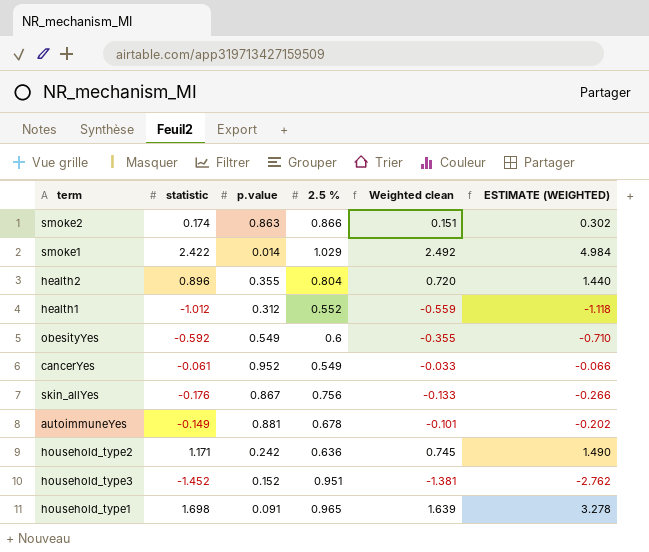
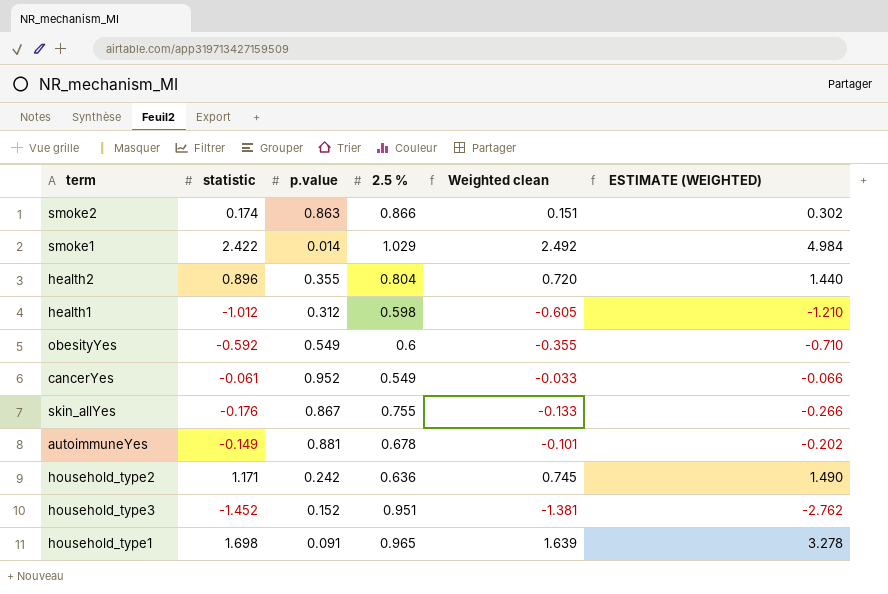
health1 | 2.5 %: 0.552 -> 0.598
health1 | Weighted clean: -0.559 -> -0.605
health1 | ESTIMATE (WEIGHTED): -1.118 -> -1.210
skin_allYes | 2.5 %: 0.756 -> 0.755

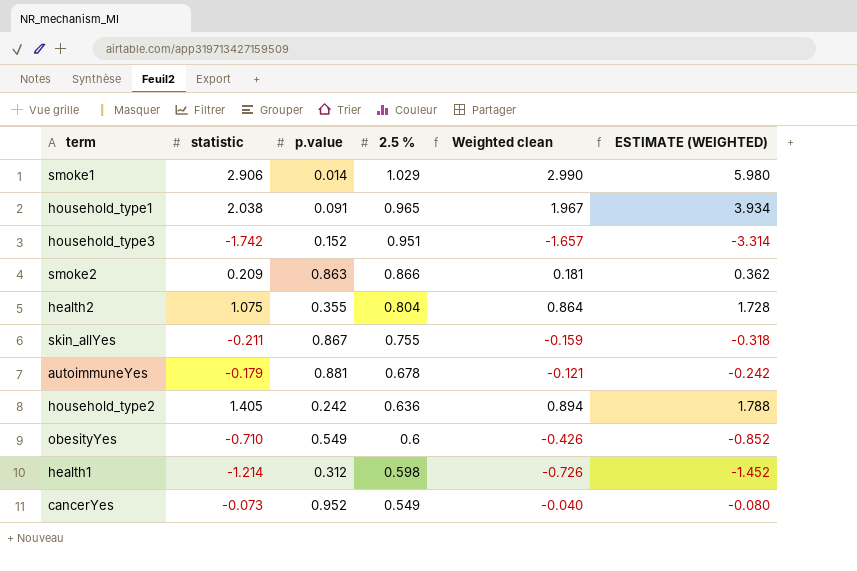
row order: none -> 2.5 % descending
smoke1 | statistic: 2.422 -> 2.906
smoke1 | Weighted clean: 2.492 -> 2.990
smoke1 | ESTIMATE (WEIGHTED): 4.984 -> 5.980
household_type1 | statistic: 1.698 -> 2.038
household_type1 | Weighted clean: 1.639 -> 1.967
household_type1 | ESTIMATE (WEIGHTED): 3.278 -> 3.934
household_type3 | statistic: -1.452 -> -1.742
household_type3 | Weighted clean: -1.381 -> -1.657
household_type3 | ESTIMATE (WEIGHTED): -2.762 -> -3.314
smoke2 | statistic: 0.174 -> 0.209
smoke2 | Weighted clean: 0.151 -> 0.181
smoke2 | ESTIMATE (WEIGHTED): 0.302 -> 0.362
health2 | statistic: 0.896 -> 1.075
health2 | Weighted clean: 0.720 -> 0.864
health2 | ESTIMATE (WEIGHTED): 1.440 -> 1.728
skin_allYes | statistic: -0.176 -> -0.211
skin_allYes | Weighted clean: -0.133 -> -0.159
skin_allYes | ESTIMATE (WEIGHTED): -0.266 -> -0.318
autoimmuneYes | statistic: -0.149 -> -0.179
autoimmuneYes | Weighted clean: -0.101 -> -0.121
autoimmuneYes | ESTIMATE (WEIGHTED): -0.202 -> -0.242
household_type2 | statistic: 1.171 -> 1.405
household_type2 | Weighted clean: 0.745 -> 0.894
household_type2 | ESTIMATE (WEIGHTED): 1.490 -> 1.788
obesityYes | statistic: -0.592 -> -0.710
obesityYes | Weighted clean: -0.355 -> -0.426
obesityYes | ESTIMATE (WEIGHTED): -0.710 -> -0.852
health1 | statistic: -1.012 -> -1.214
health1 | Weighted clean: -0.605 -> -0.726
health1 | ESTIMATE (WEIGHTED): -1.210 -> -1.452
cancerYes | statistic: -0.061 -> -0.073
cancerYes | Weighted clean: -0.033 -> -0.040
cancerYes | ESTIMATE (WEIGHTED): -0.066 -> -0.080

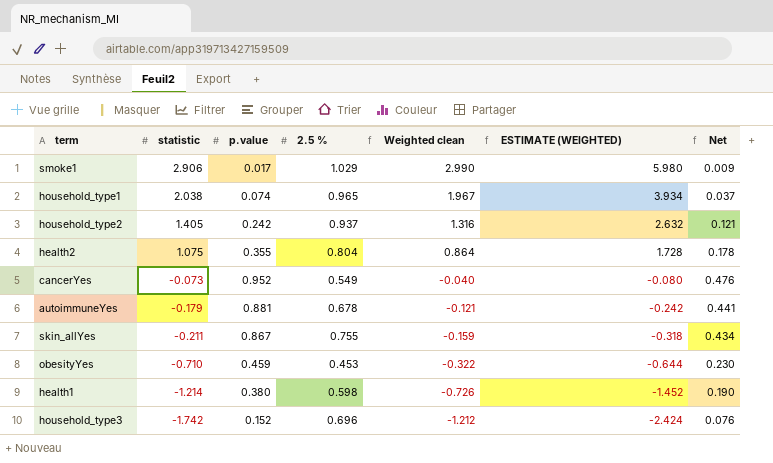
row order: 2.5 % descending -> statistic descending
column Net | formula: none -> [p.value] * 0.5
row smoke2: 0.209 | 0.863 | 0.866 | 0.181 | 0.362 -> none
smoke1 | p.value: 0.014 -> 0.017
household_type1 | p.value: 0.091 -> 0.074
household_type2 | 2.5 %: 0.636 -> 0.937
household_type2 | Weighted clean: 0.894 -> 1.316
household_type2 | ESTIMATE (WEIGHTED): 1.788 -> 2.632
obesityYes | p.value: 0.549 -> 0.459
obesityYes | 2.5 %: 0.6 -> 0.453
obesityYes | Weighted clean: -0.426 -> -0.322
obesityYes | ESTIMATE (WEIGHTED): -0.852 -> -0.644
health1 | p.value: 0.312 -> 0.380
household_type3 | 2.5 %: 0.951 -> 0.696
household_type3 | Weighted clean: -1.657 -> -1.212
household_type3 | ESTIMATE (WEIGHTED): -3.314 -> -2.424

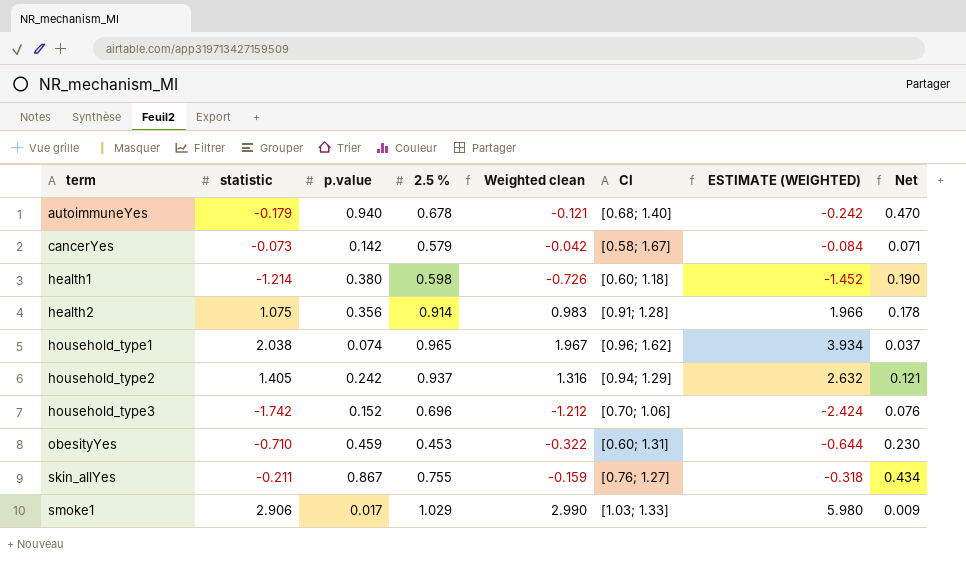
row order: statistic descending -> term ascending
column CI | position: none -> 6
autoimmuneYes | p.value: 0.881 -> 0.940
autoimmuneYes | Net: 0.441 -> 0.470
cancerYes | p.value: 0.952 -> 0.142
cancerYes | 2.5 %: 0.549 -> 0.579
cancerYes | Weighted clean: -0.040 -> -0.042
cancerYes | ESTIMATE (WEIGHTED): -0.080 -> -0.084
cancerYes | Net: 0.476 -> 0.071
health2 | p.value: 0.355 -> 0.356
health2 | 2.5 %: 0.804 -> 0.914
health2 | Weighted clean: 0.864 -> 0.983
health2 | ESTIMATE (WEIGHTED): 1.728 -> 1.966

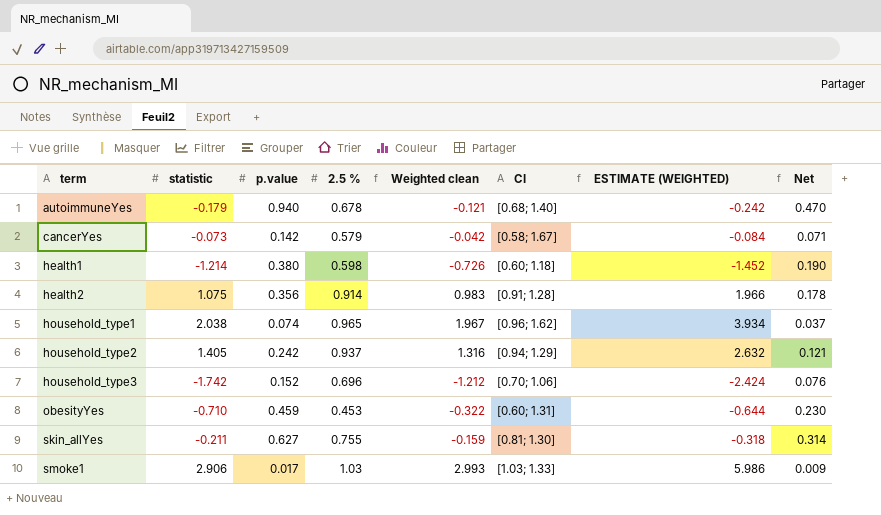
skin_allYes | p.value: 0.867 -> 0.627
skin_allYes | CI: [0.76; 1.27] -> [0.81; 1.30]
skin_allYes | Net: 0.434 -> 0.314
smoke1 | 2.5 %: 1.029 -> 1.03
smoke1 | Weighted clean: 2.990 -> 2.993
smoke1 | ESTIMATE (WEIGHTED): 5.980 -> 5.986

